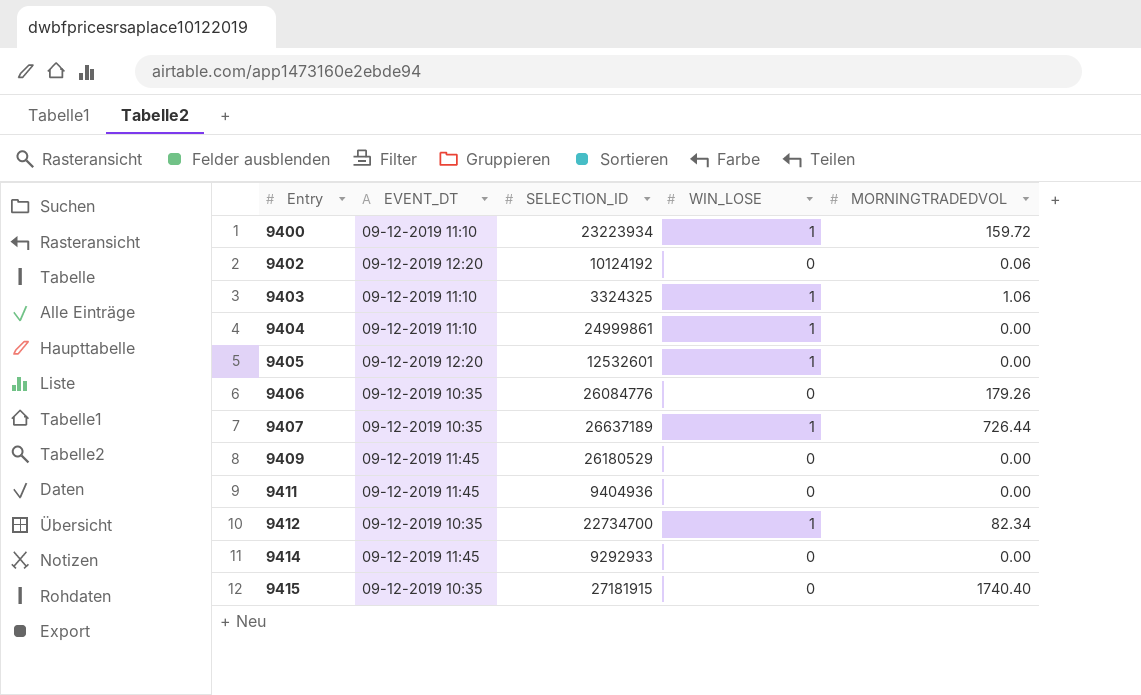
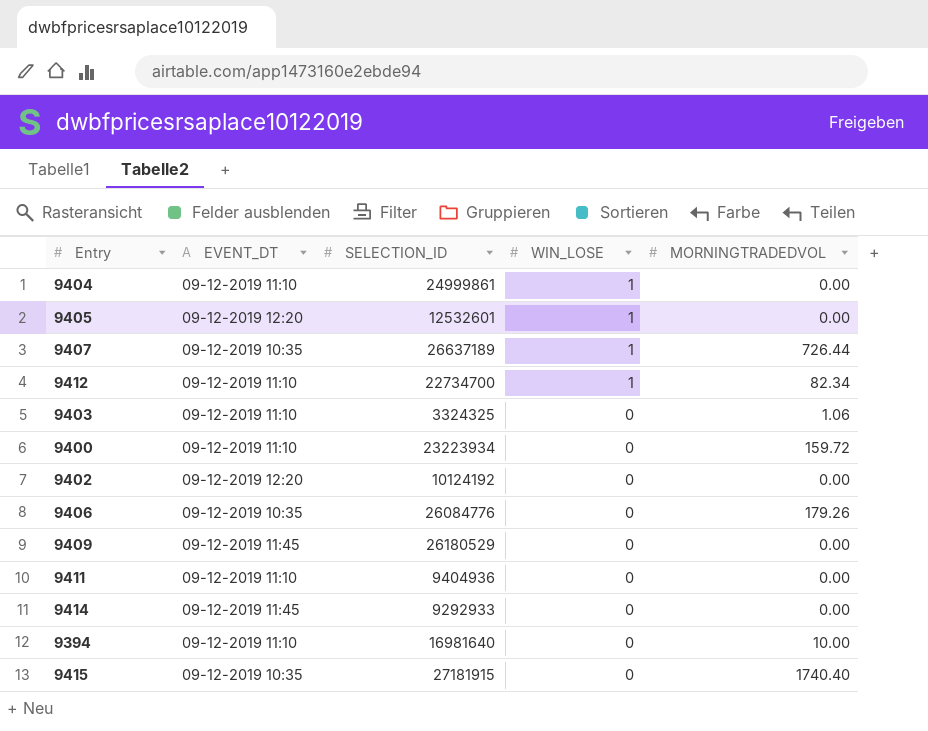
row order: Entry ascending -> WIN_LOSE descending
9412 | EVENT_DT: 09-12-2019 10:35 -> 09-12-2019 11:10
9403 | WIN_LOSE: 1 -> 0
9400 | WIN_LOSE: 1 -> 0
9402 | MORNINGTRADEDVOL: 0.06 -> 0.00
9411 | EVENT_DT: 09-12-2019 11:45 -> 09-12-2019 11:10
row 9394: none -> 09-12-2019 11:10 | 16981640 | 0 | 10.00

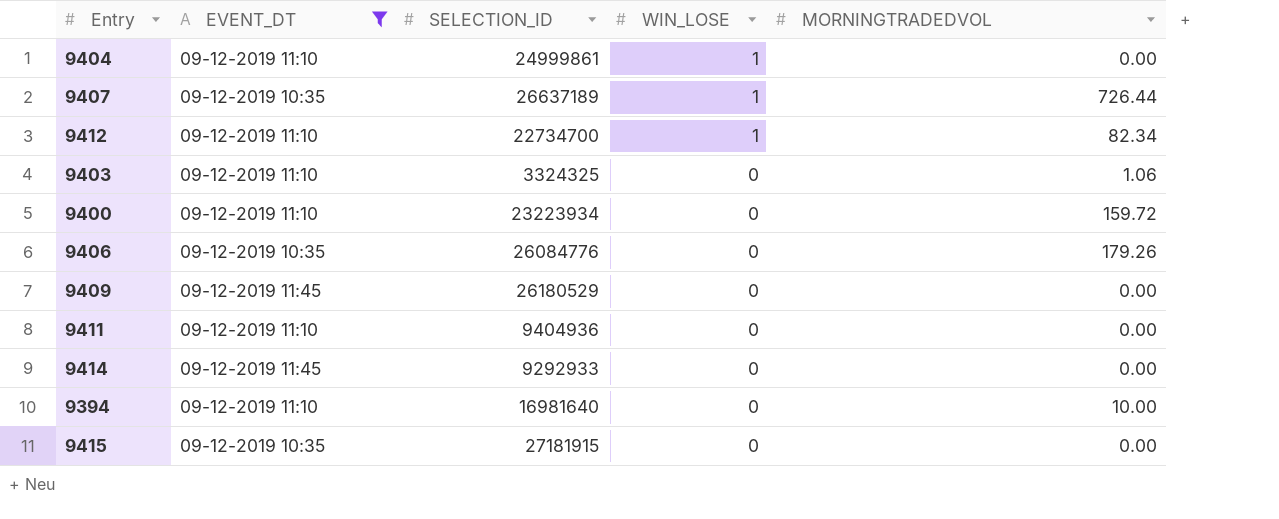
filter: none -> EVENT_DT != 09-12-2019 12:20
9415 | MORNINGTRADEDVOL: 1740.40 -> 0.00

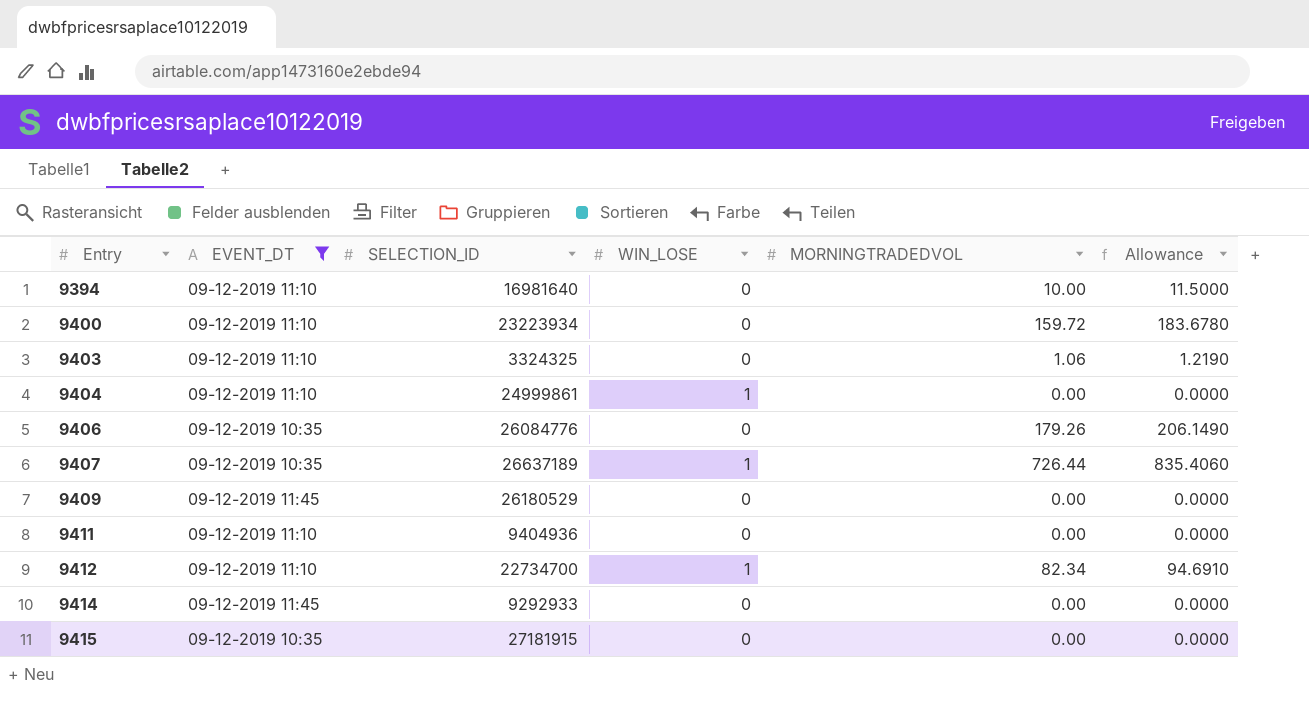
row order: WIN_LOSE descending -> Entry ascending
column Allowance | formula: none -> [MORNINGTRADEDVOL] * 1.15

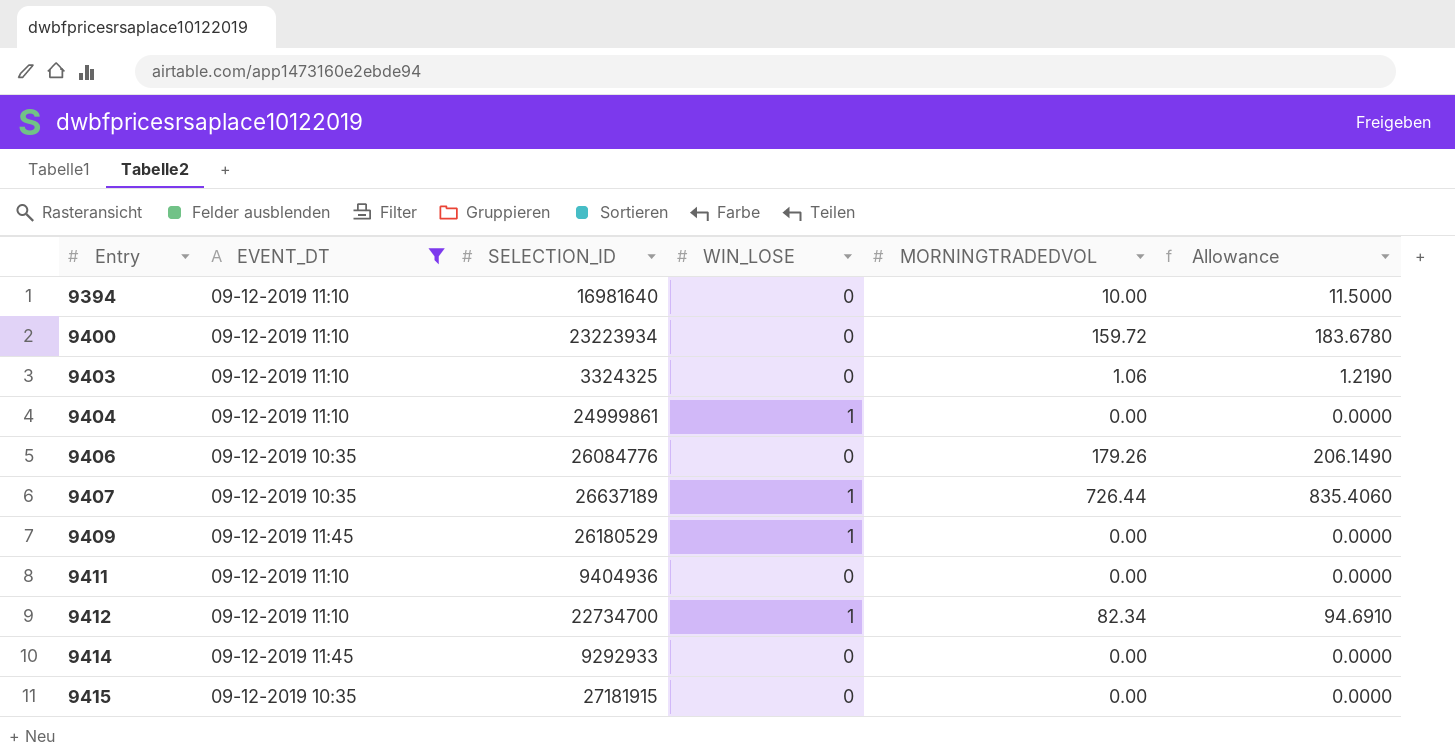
9409 | WIN_LOSE: 0 -> 1

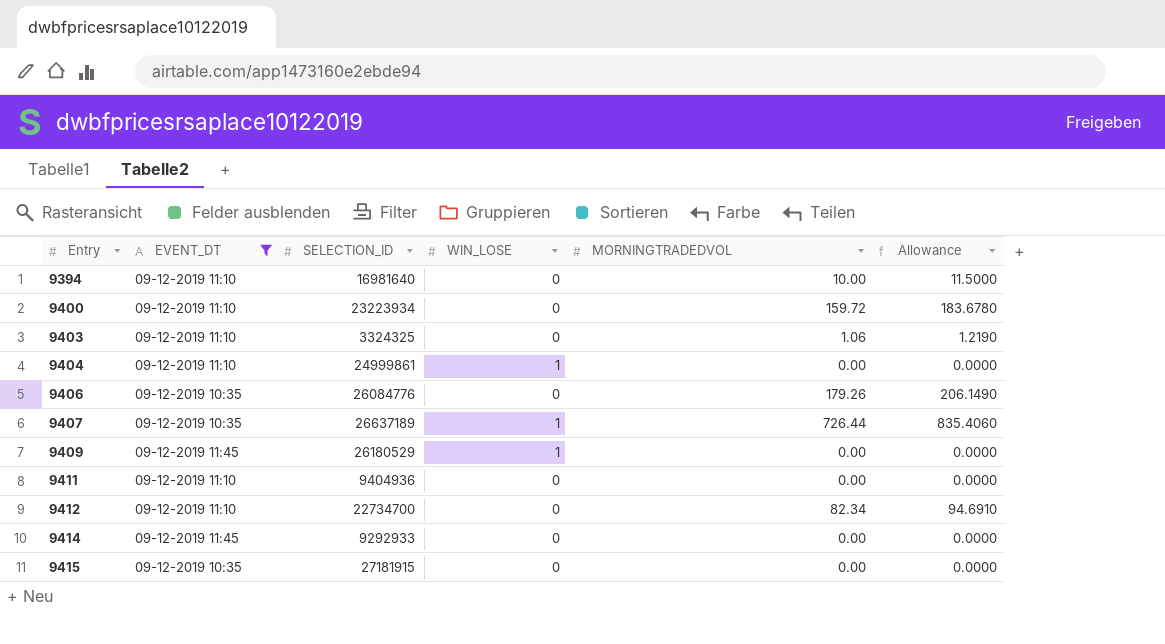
9412 | WIN_LOSE: 1 -> 0

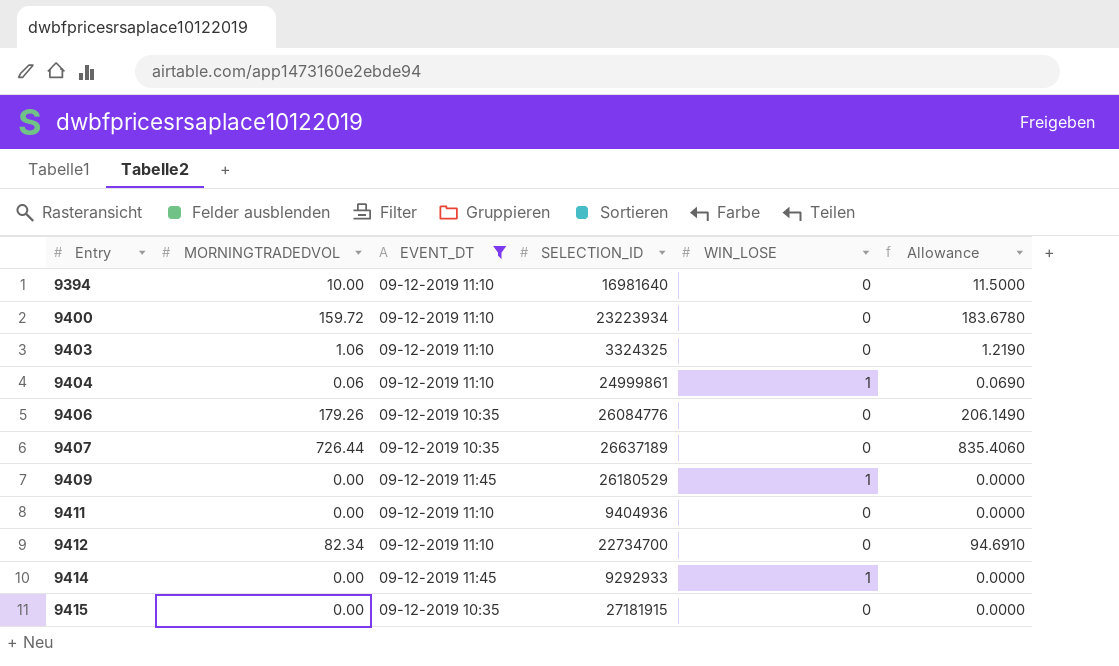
column MORNINGTRADEDVOL | position: 5 -> 2
9404 | MORNINGTRADEDVOL: 0.00 -> 0.06
9404 | Allowance: 0.0000 -> 0.0690
9407 | WIN_LOSE: 1 -> 0
9414 | WIN_LOSE: 0 -> 1

